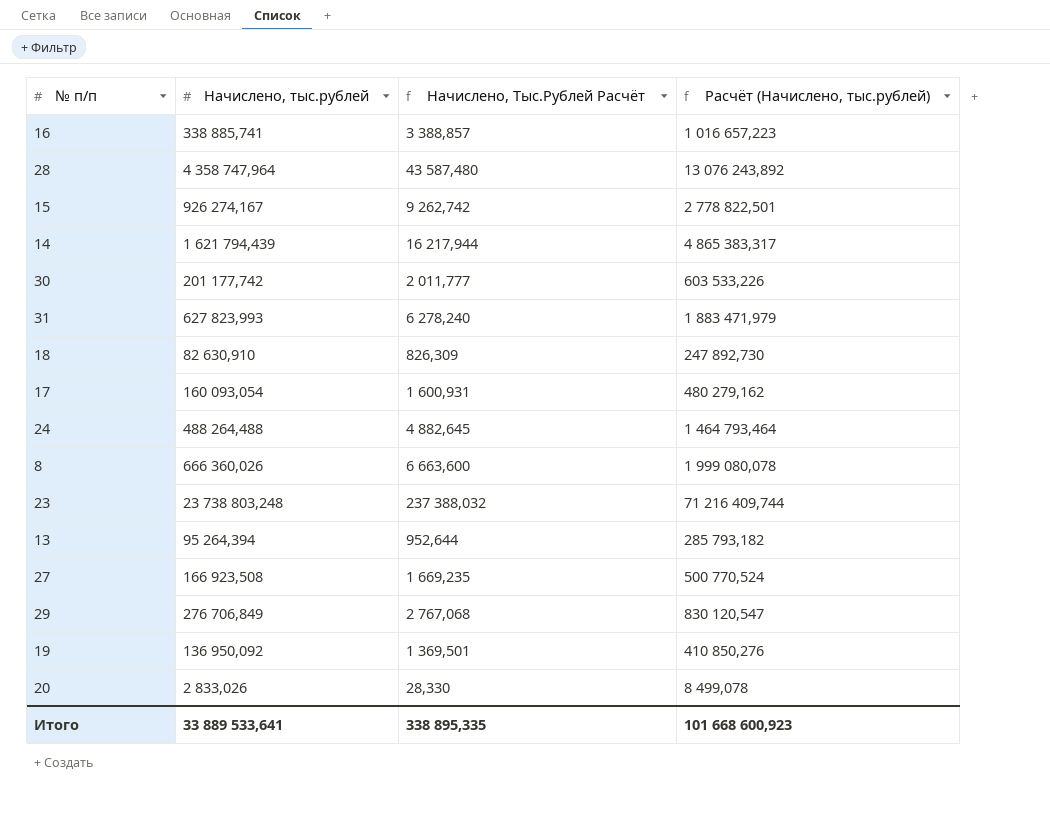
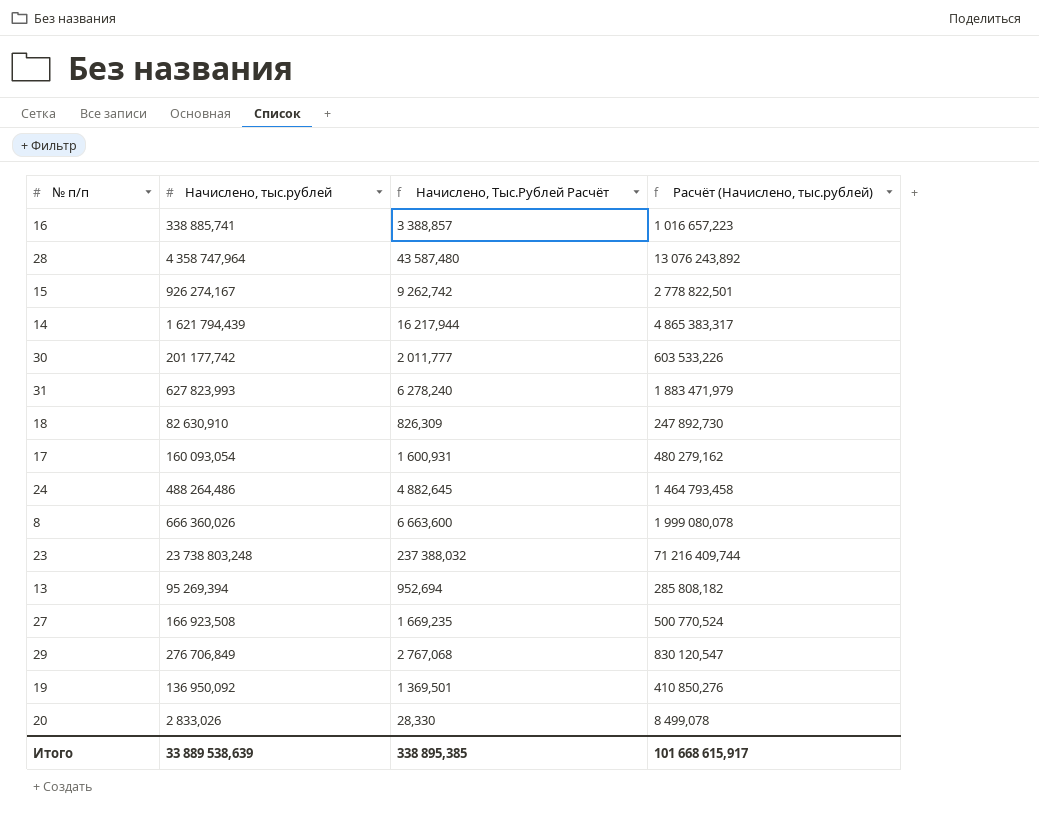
24 | Начислено, тыс.рублей: 488 264,488 -> 488 264,486
24 | Расчёт (Начислено, тыс.рублей): 1 464 793,464 -> 1 464 793,458
13 | Начислено, тыс.рублей: 95 264,394 -> 95 269,394
13 | Начислено, Тыс.Рублей Расчёт: 952,644 -> 952,694
13 | Расчёт (Начислено, тыс.рублей): 285 793,182 -> 285 808,182
Итого | Начислено, тыс.рублей: 33 889 533,641 -> 33 889 538,639
Итого | Начислено, Тыс.Рублей Расчёт: 338 895,335 -> 338 895,385
Итого | Расчёт (Начислено, тыс.рублей): 101 668 600,923 -> 101 668 615,917

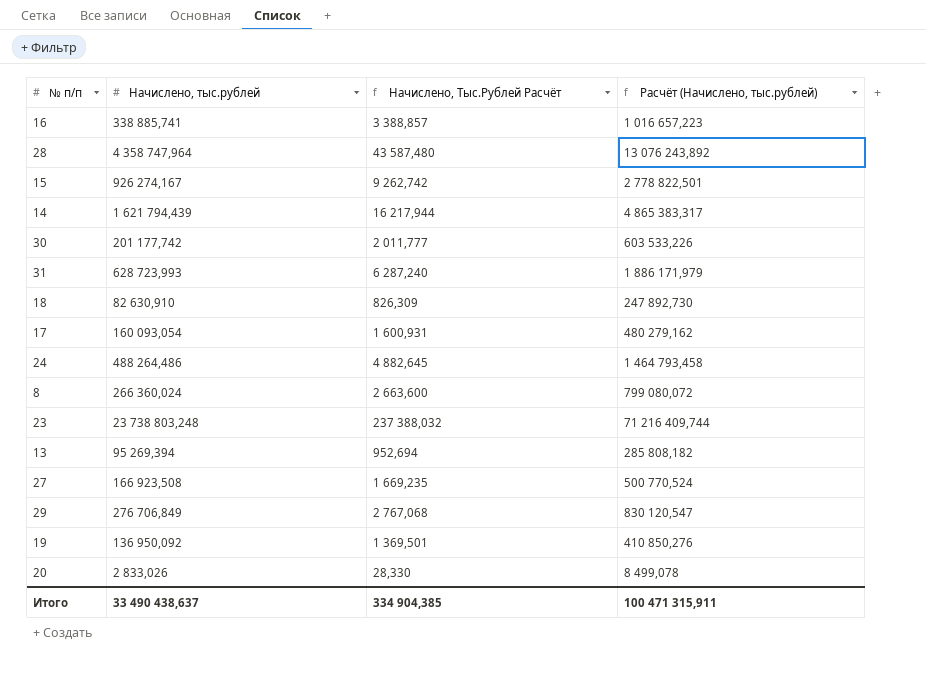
31 | Начислено, тыс.рублей: 627 823,993 -> 628 723,993
31 | Начислено, Тыс.Рублей Расчёт: 6 278,240 -> 6 287,240
31 | Расчёт (Начислено, тыс.рублей): 1 883 471,979 -> 1 886 171,979
8 | Начислено, тыс.рублей: 666 360,026 -> 266 360,024
8 | Начислено, Тыс.Рублей Расчёт: 6 663,600 -> 2 663,600
8 | Расчёт (Начислено, тыс.рублей): 1 999 080,078 -> 799 080,072
Итого | Начислено, тыс.рублей: 33 889 538,639 -> 33 490 438,637
Итого | Начислено, Тыс.Рублей Расчёт: 338 895,385 -> 334 904,385
Итого | Расчёт (Начислено, тыс.рублей): 101 668 615,917 -> 100 471 315,911

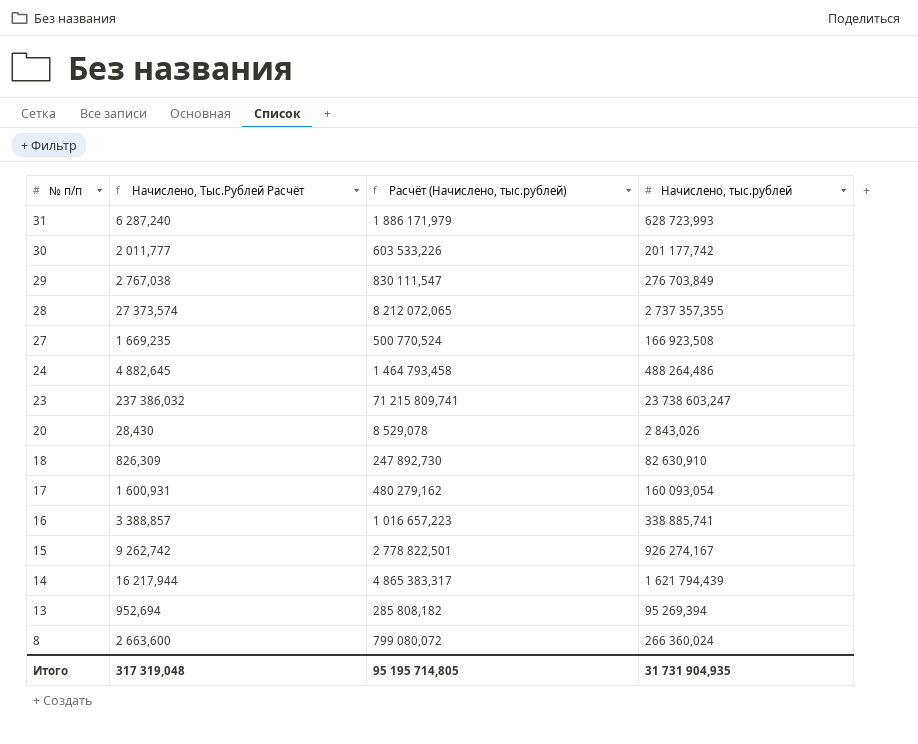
row order: none -> № п/п descending
column Начислено, тыс.рублей | position: 2 -> 4
row 19: 136 950,092 | 1 369,501 | 410 850,276 -> none
29 | Начислено, Тыс.Рублей Расчёт: 2 767,068 -> 2 767,038
29 | Расчёт (Начислено, тыс.рублей): 830 120,547 -> 830 111,547
29 | Начислено, тыс.рублей: 276 706,849 -> 276 703,849
28 | Начислено, Тыс.Рублей Расчёт: 43 587,480 -> 27 373,574
28 | Расчёт (Начислено, тыс.рублей): 13 076 243,892 -> 8 212 072,065
28 | Начислено, тыс.рублей: 4 358 747,964 -> 2 737 357,355
23 | Начислено, Тыс.Рублей Расчёт: 237 388,032 -> 237 386,032
23 | Расчёт (Начислено, тыс.рублей): 71 216 409,744 -> 71 215 809,741
23 | Начислено, тыс.рублей: 23 738 803,248 -> 23 738 603,247
20 | Начислено, Тыс.Рублей Расчёт: 28,330 -> 28,430
20 | Расчёт (Начислено, тыс.рублей): 8 499,078 -> 8 529,078
20 | Начислено, тыс.рублей: 2 833,026 -> 2 843,026
Итого | Начислено, Тыс.Рублей Расчёт: 334 904,385 -> 317 319,048
Итого | Расчёт (Начислено, тыс.рублей): 100 471 315,911 -> 95 195 714,805
Итого | Начислено, тыс.рублей: 33 490 438,637 -> 31 731 904,935

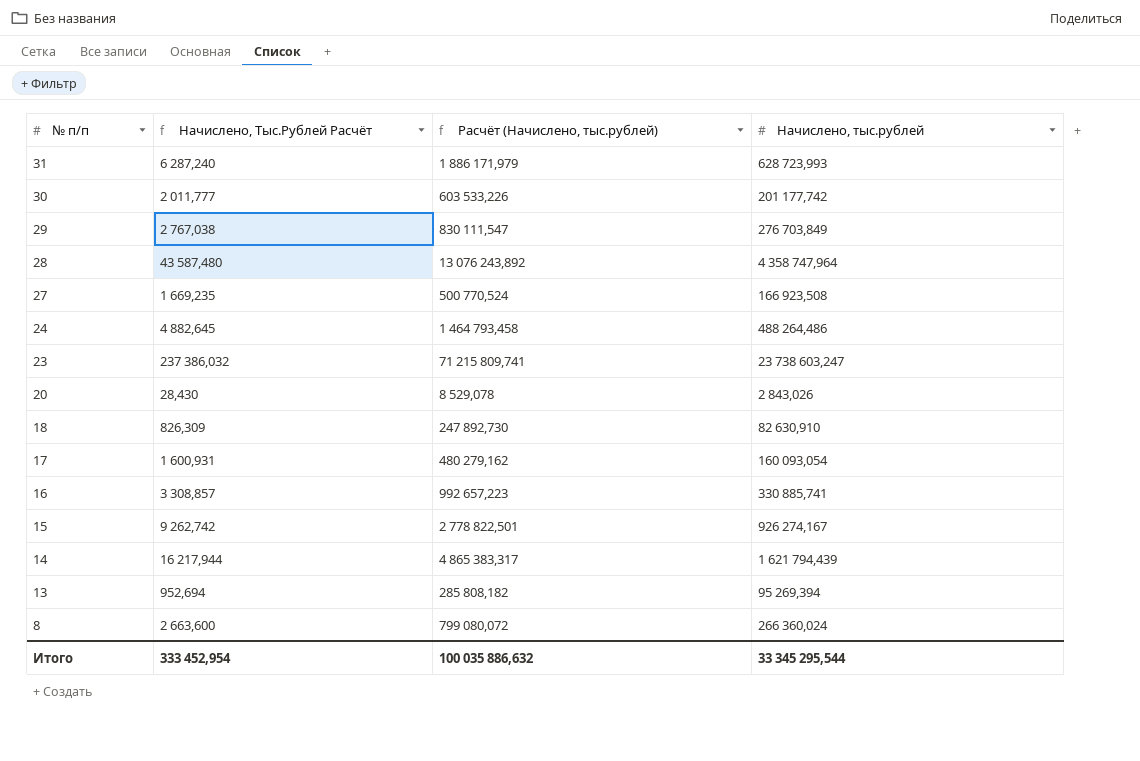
28 | Начислено, Тыс.Рублей Расчёт: 27 373,574 -> 43 587,480
28 | Расчёт (Начислено, тыс.рублей): 8 212 072,065 -> 13 076 243,892
28 | Начислено, тыс.рублей: 2 737 357,355 -> 4 358 747,964
16 | Начислено, Тыс.Рублей Расчёт: 3 388,857 -> 3 308,857
16 | Расчёт (Начислено, тыс.рублей): 1 016 657,223 -> 992 657,223
16 | Начислено, тыс.рублей: 338 885,741 -> 330 885,741
Итого | Начислено, Тыс.Рублей Расчёт: 317 319,048 -> 333 452,954
Итого | Расчёт (Начислено, тыс.рублей): 95 195 714,805 -> 100 035 886,632
Итого | Начислено, тыс.рублей: 31 731 904,935 -> 33 345 295,544

